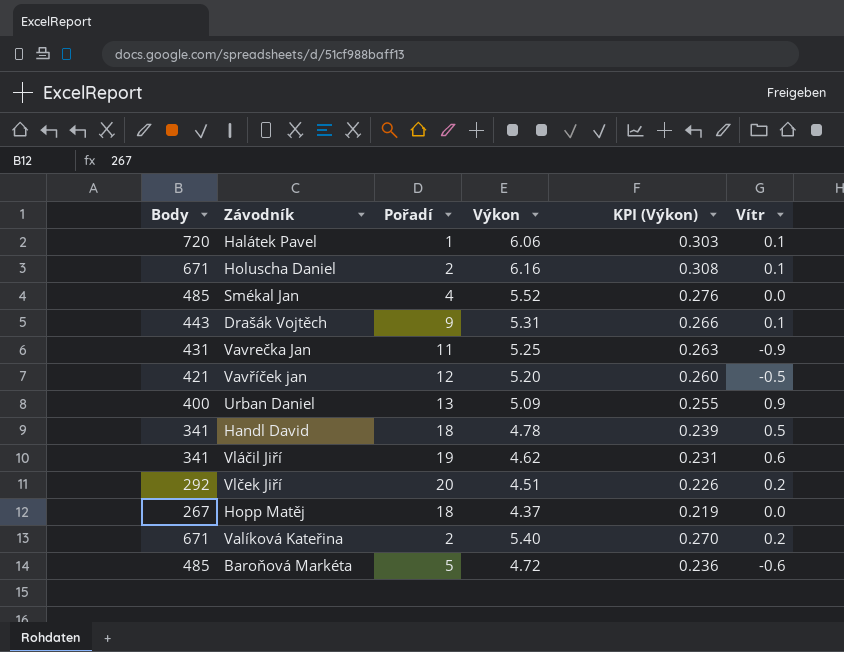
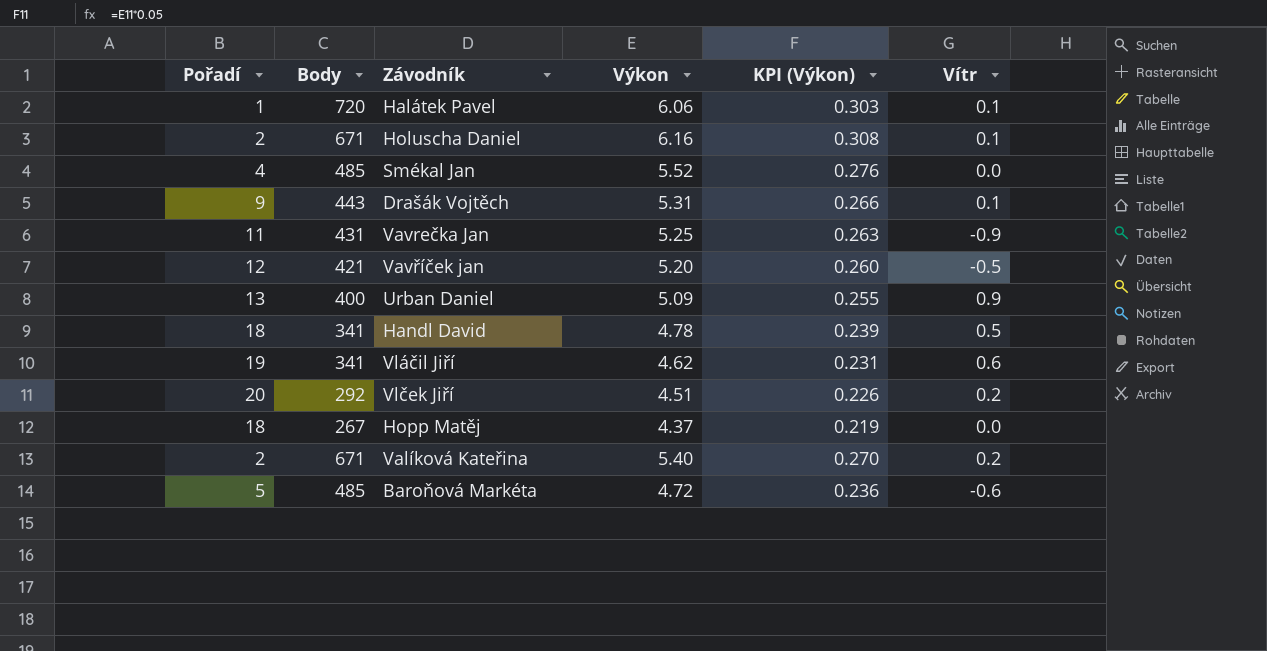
column Pořadí | position: 3 -> 1

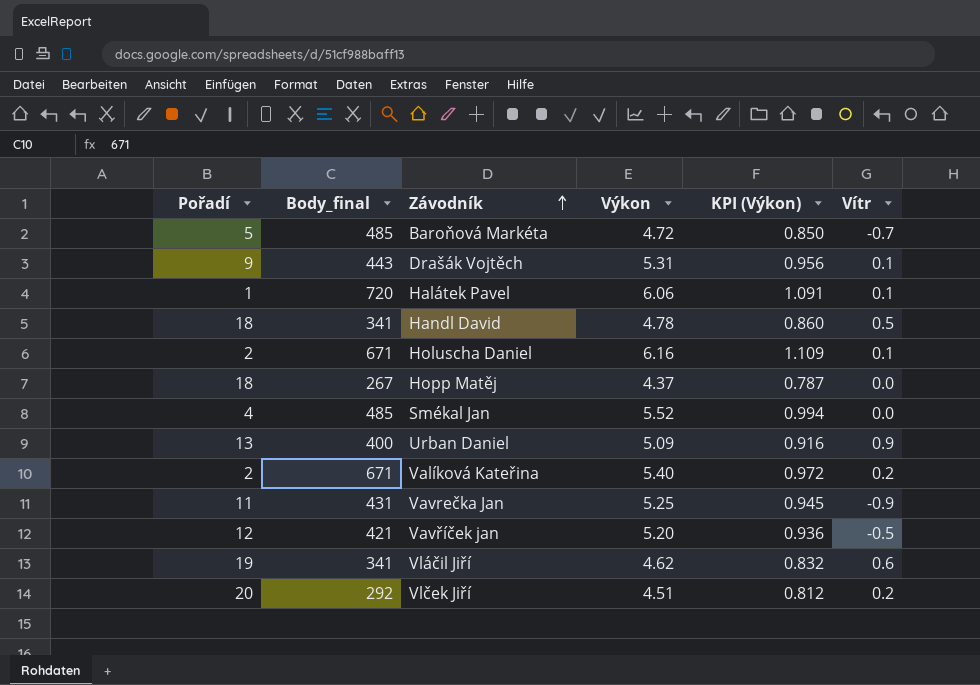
row order: none -> Závodník ascending
column name: Body -> Body_final
column KPI (Výkon) | formula: [Výkon] * 0.05 -> [Výkon] * 0.18
Baroňová Markéta | Vítr: -0.6 -> -0.7

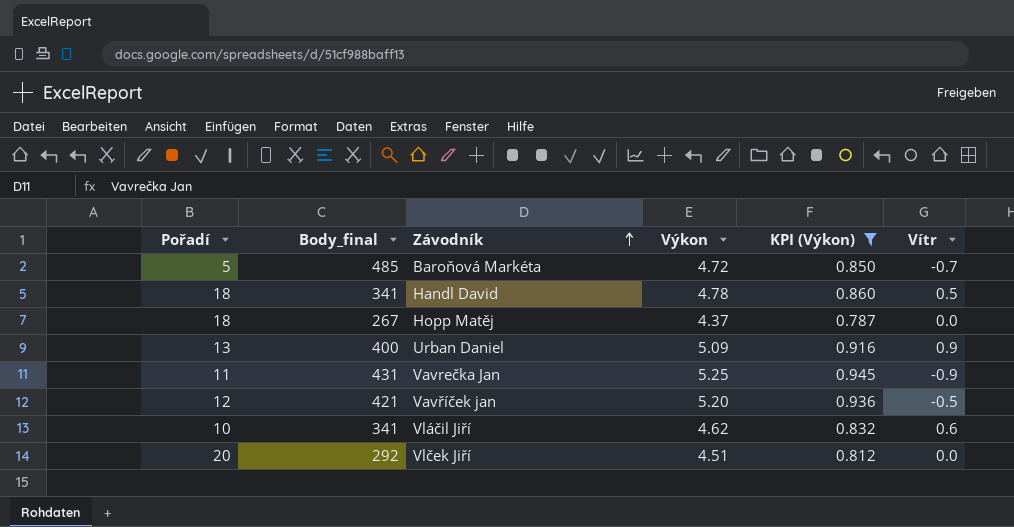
filter: none -> KPI (Výkon) <= 0.945
Vláčil Jiří | Pořadí: 19 -> 10
Vlček Jiří | Vítr: 0.2 -> 0.0

